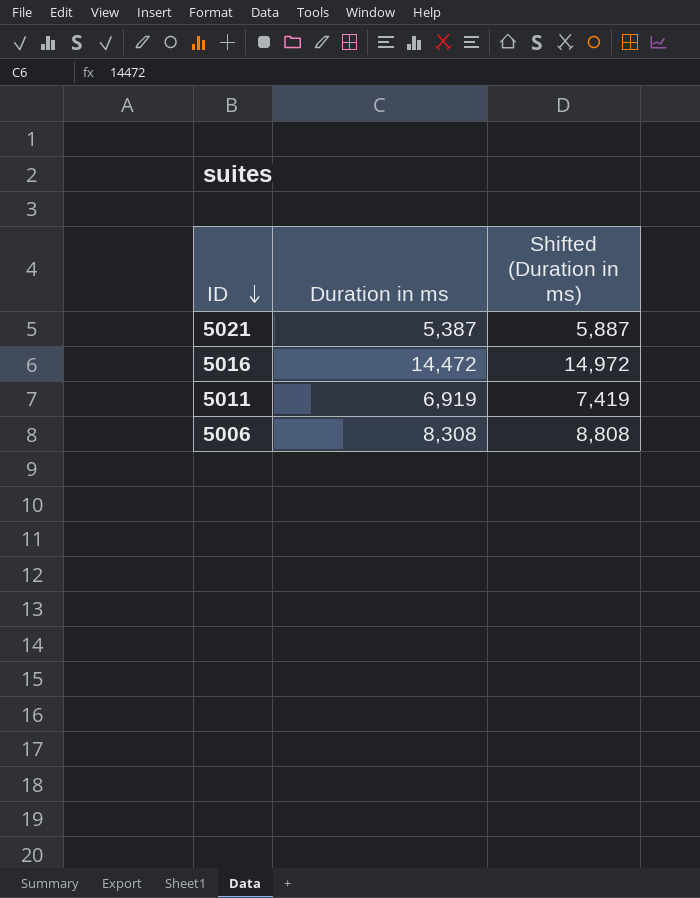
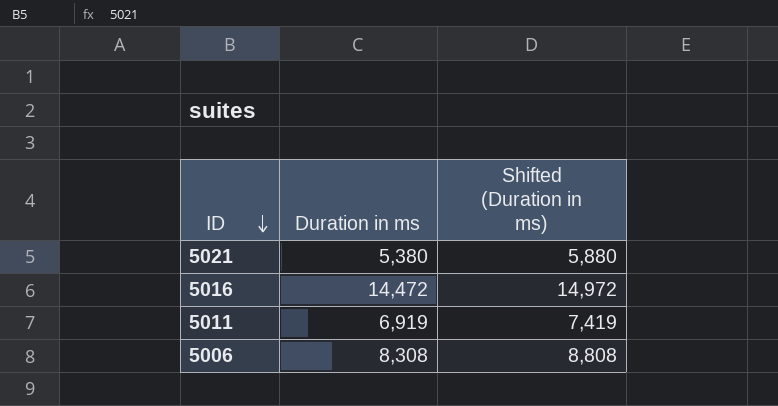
5021 | Duration in ms: 5,387 -> 5,380
5021 | Shifted (Duration in ms): 5,887 -> 5,880

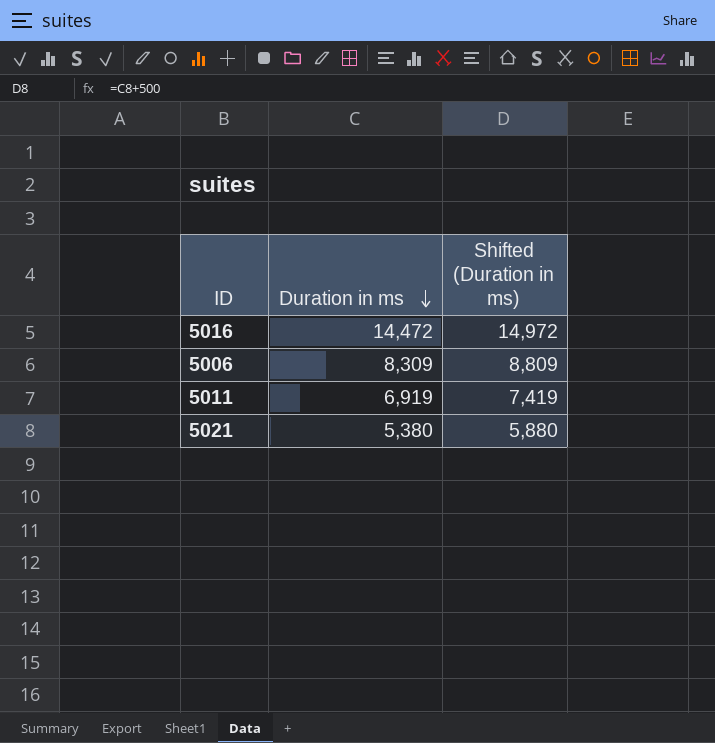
row order: ID descending -> Duration in ms descending
5006 | Duration in ms: 8,308 -> 8,309
5006 | Shifted (Duration in ms): 8,808 -> 8,809

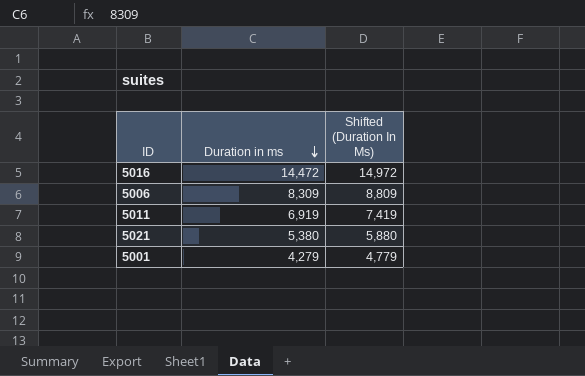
column name: Shifted (Duration in ms) -> Shifted (Duration In Ms)
row 5001: none -> 4,279 | 4,779

